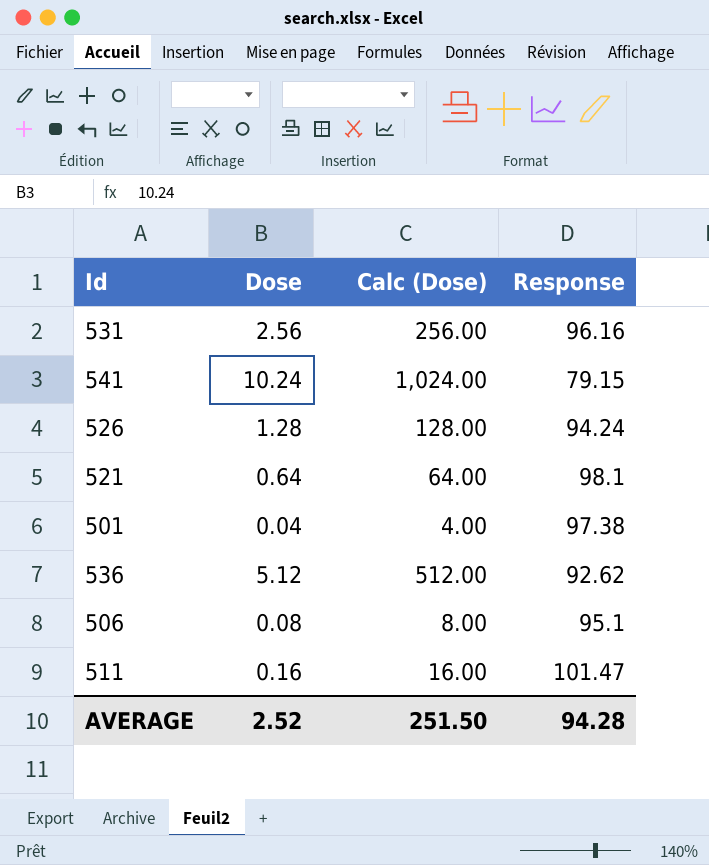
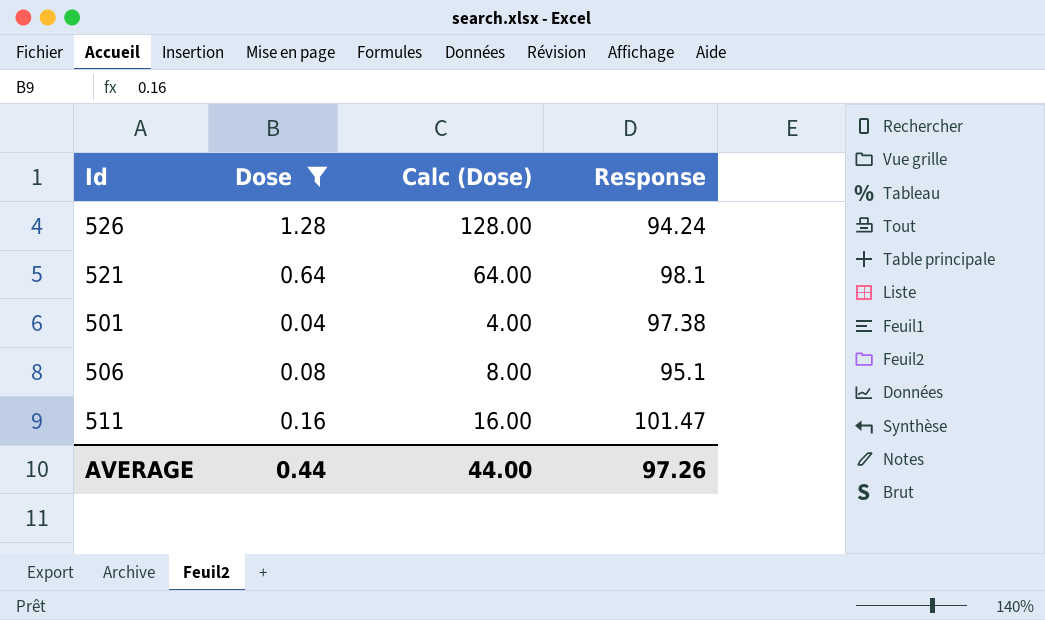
filter: none -> Dose <= 1.28
AVERAGE | Dose: 2.52 -> 0.44
AVERAGE | Calc (Dose): 251.50 -> 44.00
AVERAGE | Response: 94.28 -> 97.26

